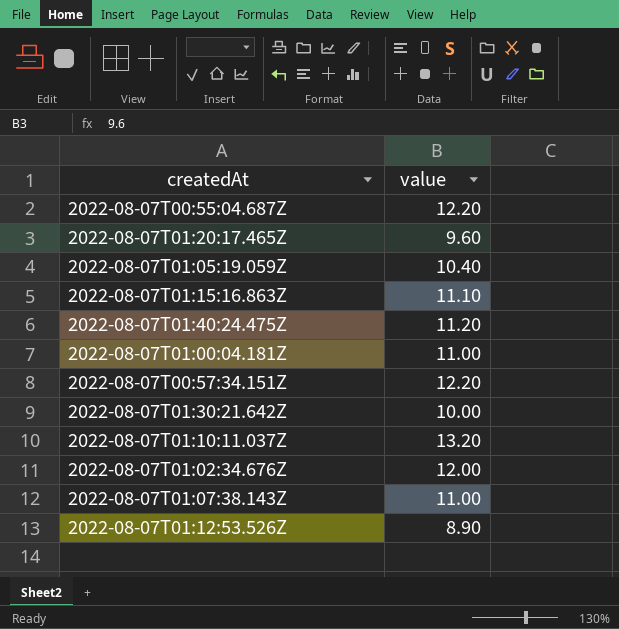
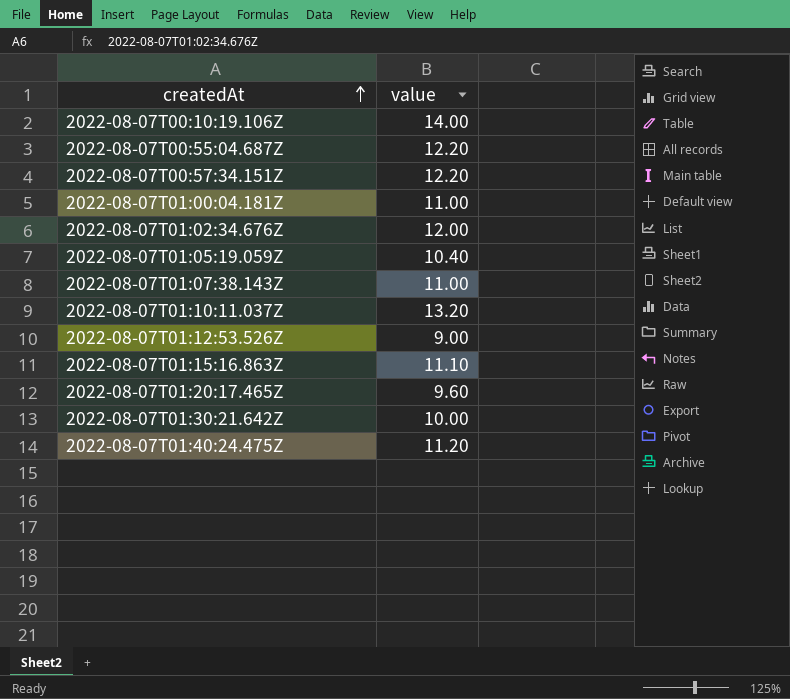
row order: none -> createdAt ascending
row 2022-08-07T00:10:19.106Z: none -> 14.00
2022-08-07T01:12:53.526Z | value: 8.90 -> 9.00

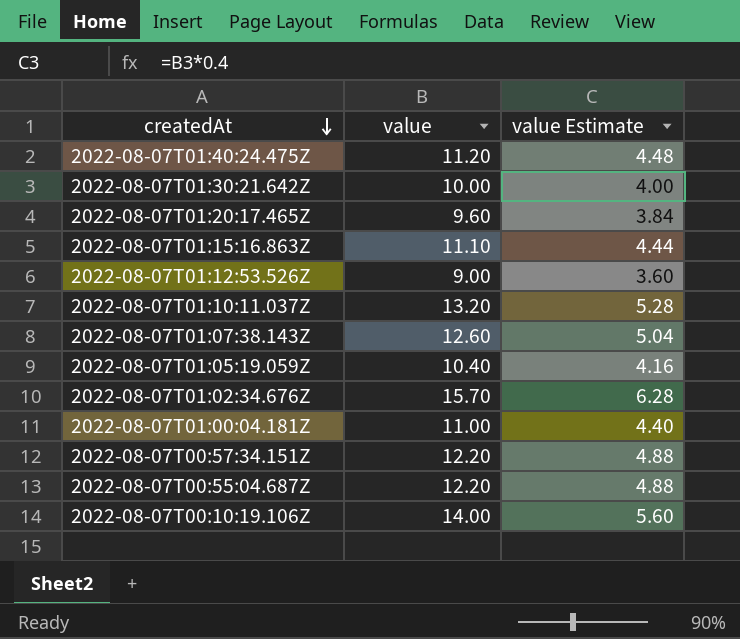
row order: createdAt ascending -> createdAt descending
column value Estimate | formula: none -> [value] * 0.4
2022-08-07T01:07:38.143Z | value: 11.00 -> 12.60
2022-08-07T01:02:34.676Z | value: 12.00 -> 15.70

